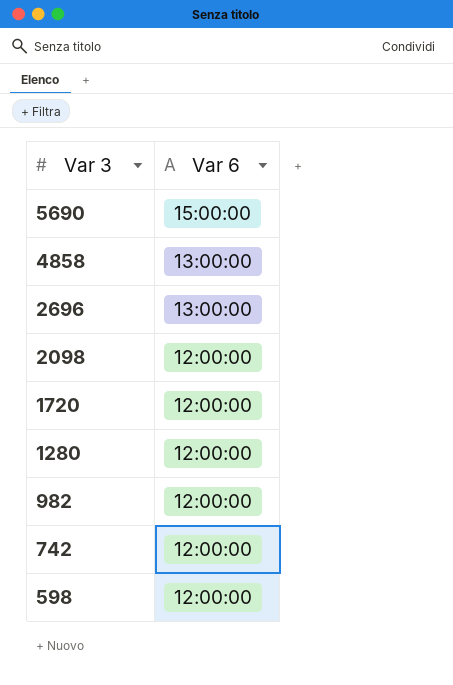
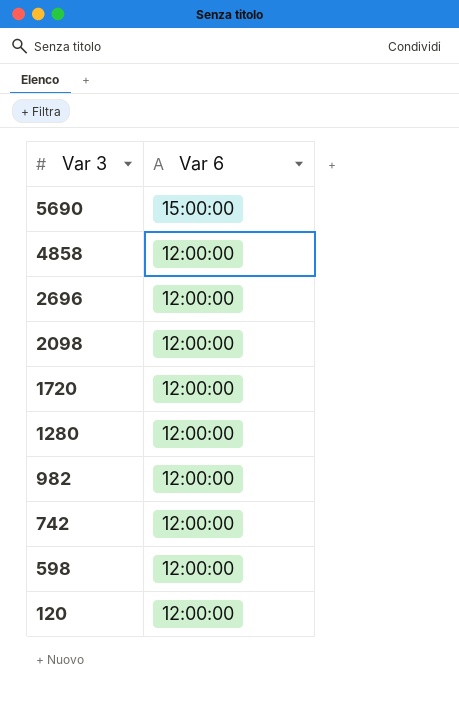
4858 | Var 6: 13:00:00 -> 12:00:00
2696 | Var 6: 13:00:00 -> 12:00:00
row 120: none -> 12:00:00

